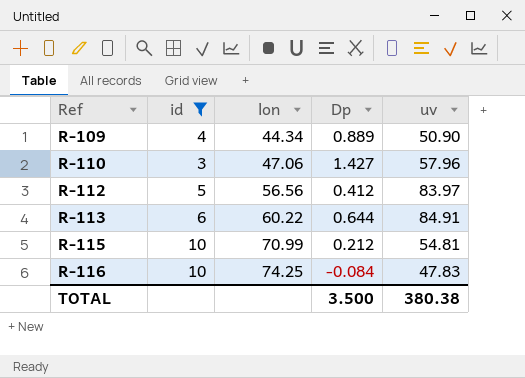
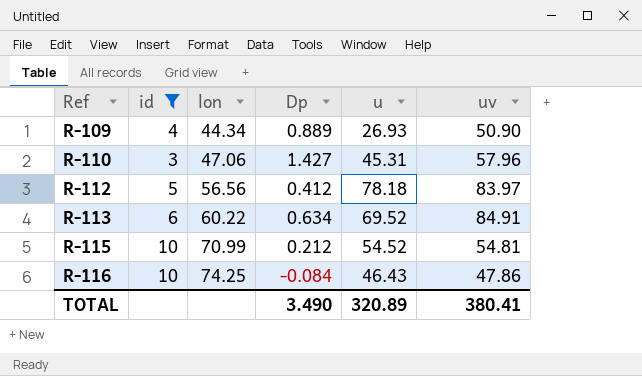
column u | position: none -> 5
R-113 | Dp: 0.644 -> 0.634
R-116 | uv: 47.83 -> 47.86
TOTAL | Dp: 3.500 -> 3.490
TOTAL | uv: 380.38 -> 380.41

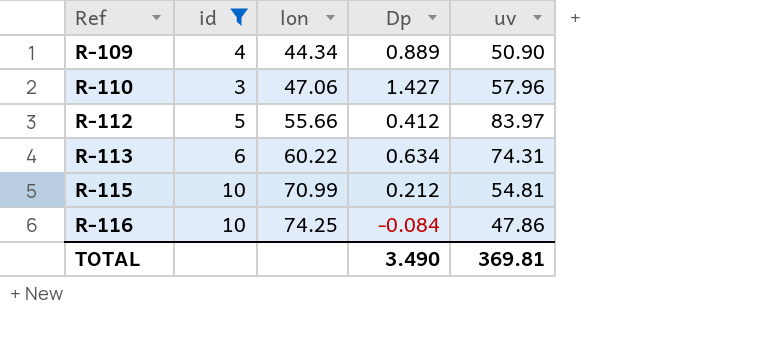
column u | position: 5 -> none
R-112 | lon: 56.56 -> 55.66
R-113 | uv: 84.91 -> 74.31
TOTAL | uv: 380.41 -> 369.81

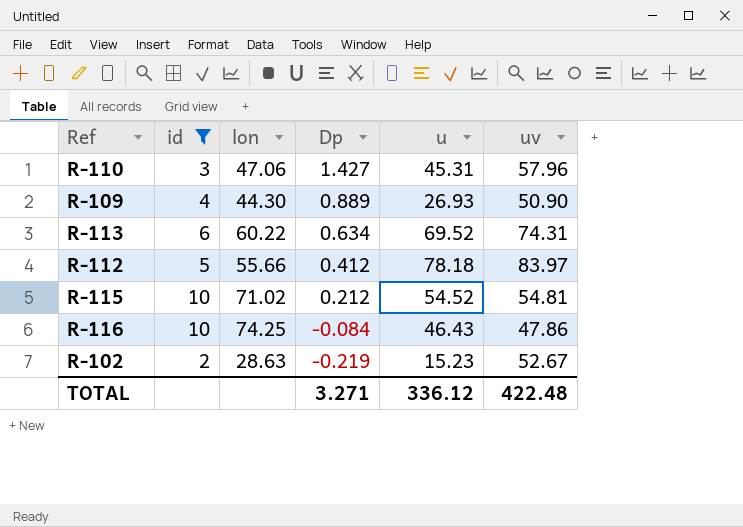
row order: Ref ascending -> Dp descending
column u | position: none -> 5
R-109 | lon: 44.34 -> 44.30
R-115 | lon: 70.99 -> 71.02
row R-102: none -> 2 | 28.63 | -0.219 | 15.23 | 52.67
TOTAL | Dp: 3.490 -> 3.271
TOTAL | uv: 369.81 -> 422.48

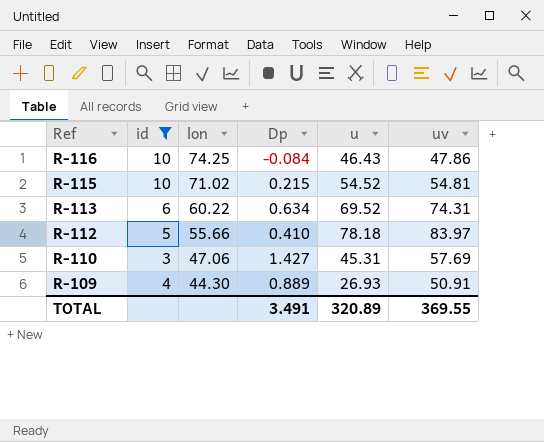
row order: Dp descending -> Ref descending
row R-102: 2 | 28.63 | -0.219 | 15.23 | 52.67 -> none
R-115 | Dp: 0.212 -> 0.215
R-112 | Dp: 0.412 -> 0.410
R-110 | uv: 57.96 -> 57.69
R-109 | uv: 50.90 -> 50.91
TOTAL | Dp: 3.271 -> 3.491
TOTAL | u: 336.12 -> 320.89
TOTAL | uv: 422.48 -> 369.55

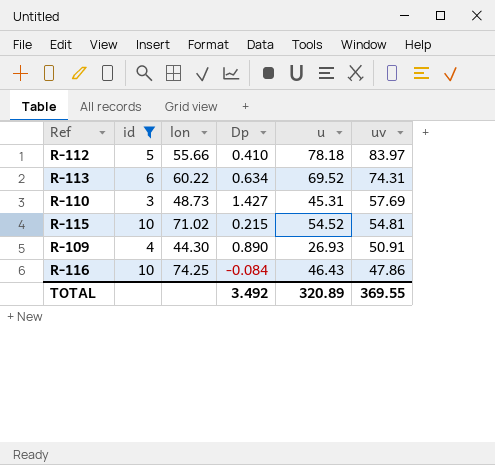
row order: Ref descending -> uv descending
R-110 | lon: 47.06 -> 48.73
R-109 | Dp: 0.889 -> 0.890
TOTAL | Dp: 3.491 -> 3.492

